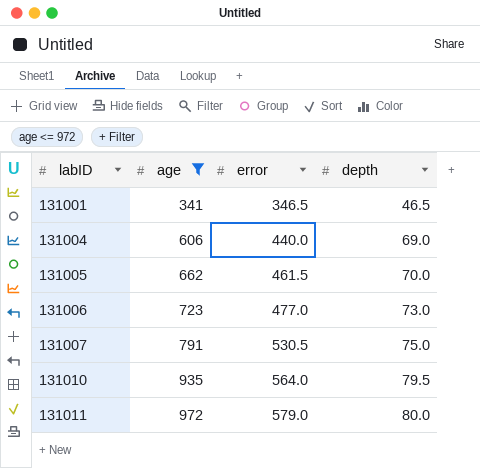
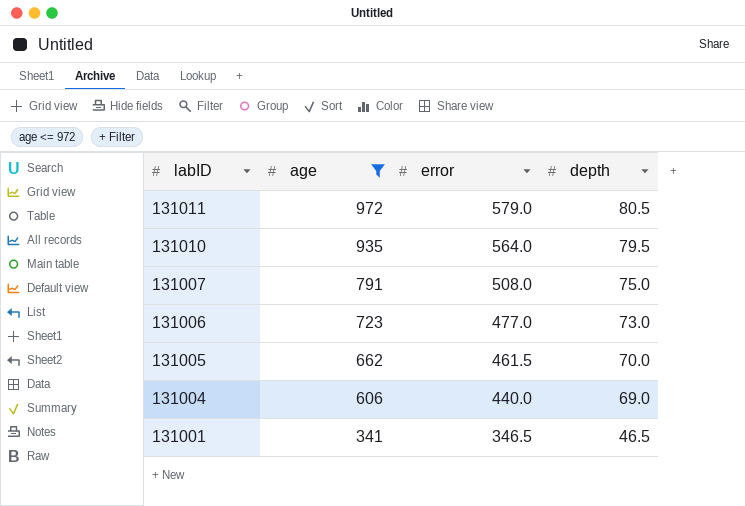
row order: labID ascending -> labID descending
131011 | depth: 80.0 -> 80.5
131007 | error: 530.5 -> 508.0

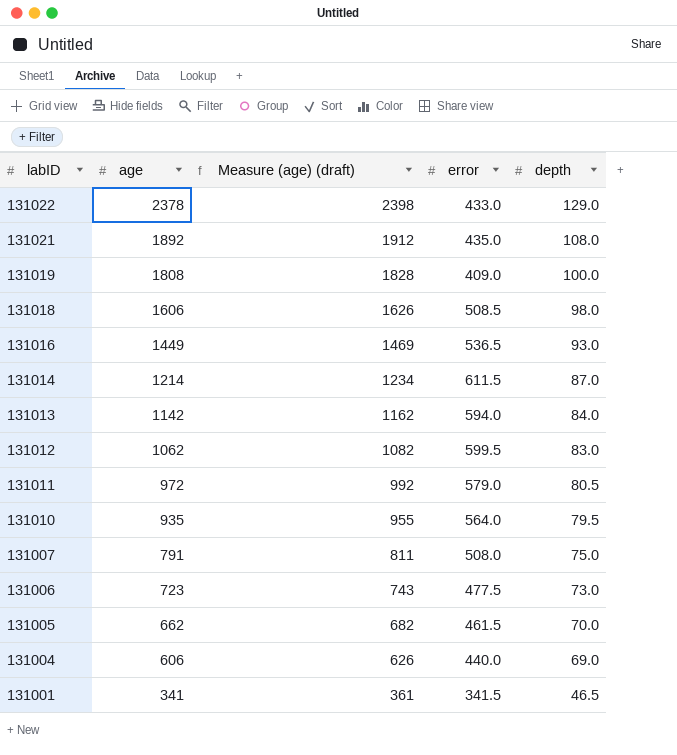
filter: age <= 972 -> none
column Measure (age) (draft) | formula: none -> [age] + 20
131006 | error: 477.0 -> 477.5
131001 | error: 346.5 -> 341.5

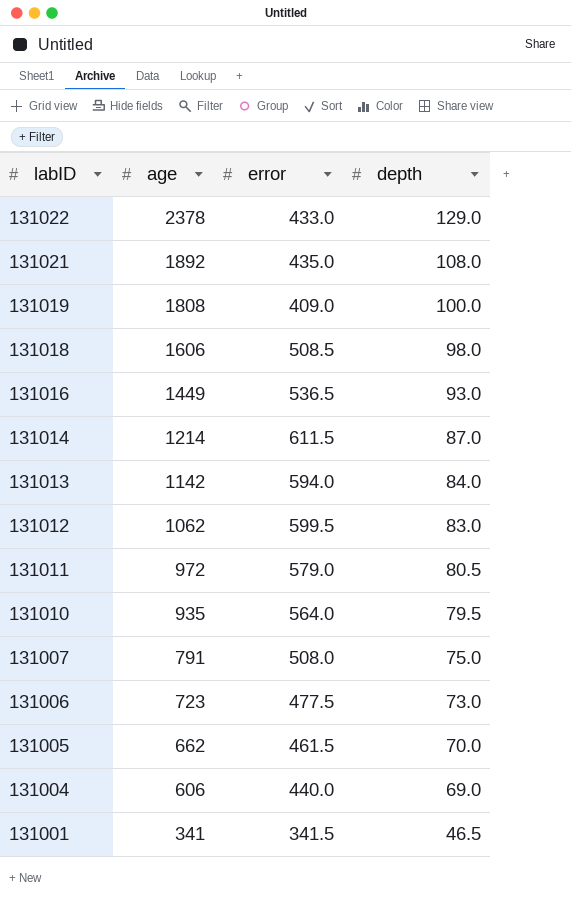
column Measure (age) (draft) | formula: [age] + 20 -> none

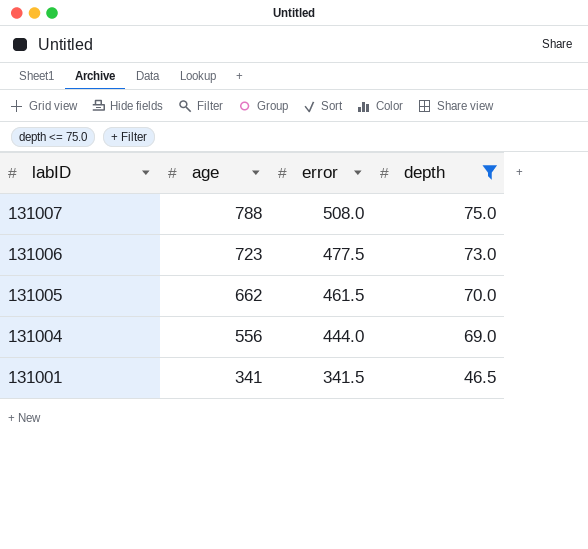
filter: none -> depth <= 75.0
131007 | age: 791 -> 788
131004 | age: 606 -> 556
131004 | error: 440.0 -> 444.0

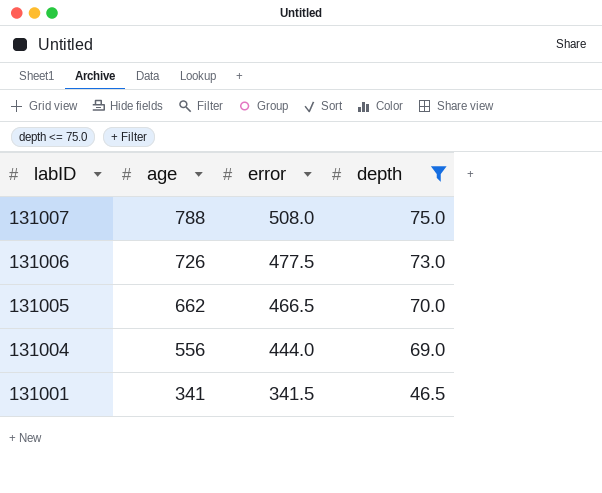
131006 | age: 723 -> 726
131005 | error: 461.5 -> 466.5

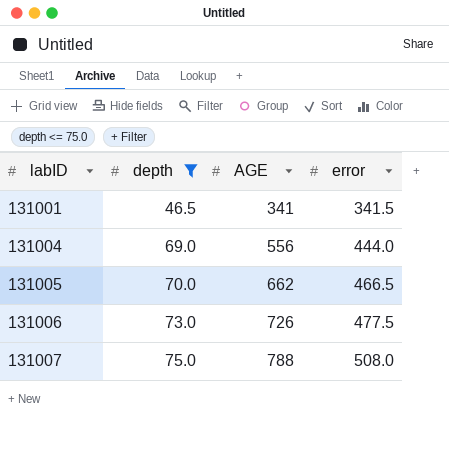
row order: labID descending -> labID ascending
column depth | position: 4 -> 2
column name: age -> AGE

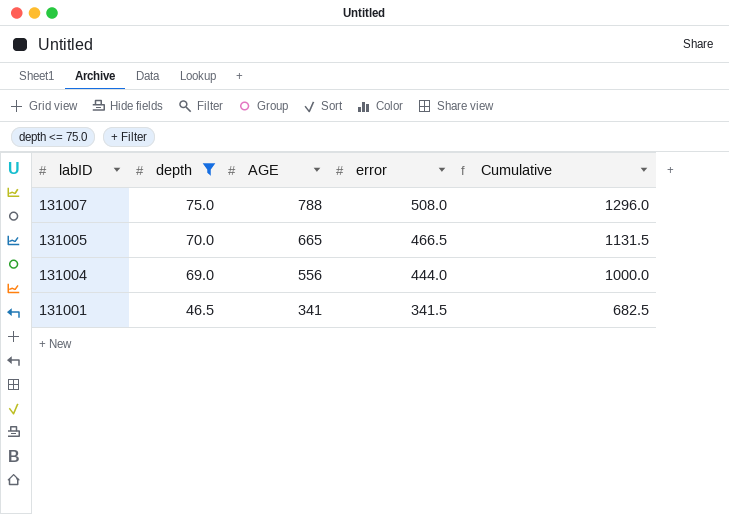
row order: labID ascending -> labID descending
column Cumulative | formula: none -> [AGE] + [error]
row 131006: 73.0 | 726 | 477.5 -> none
131005 | AGE: 662 -> 665

